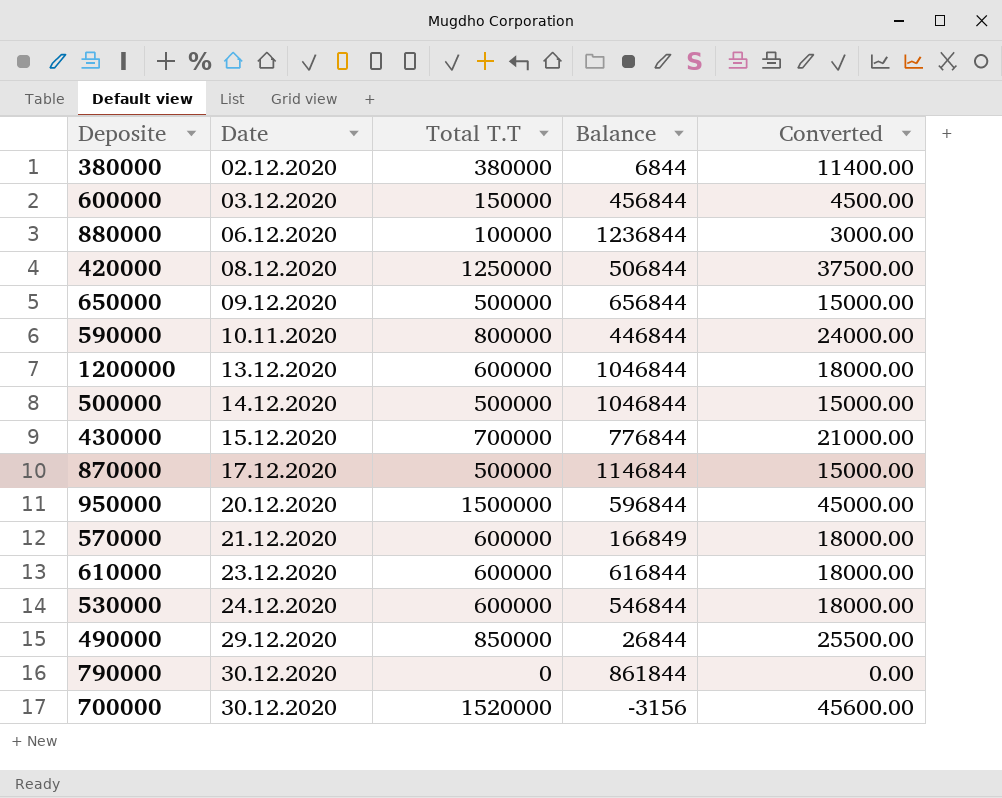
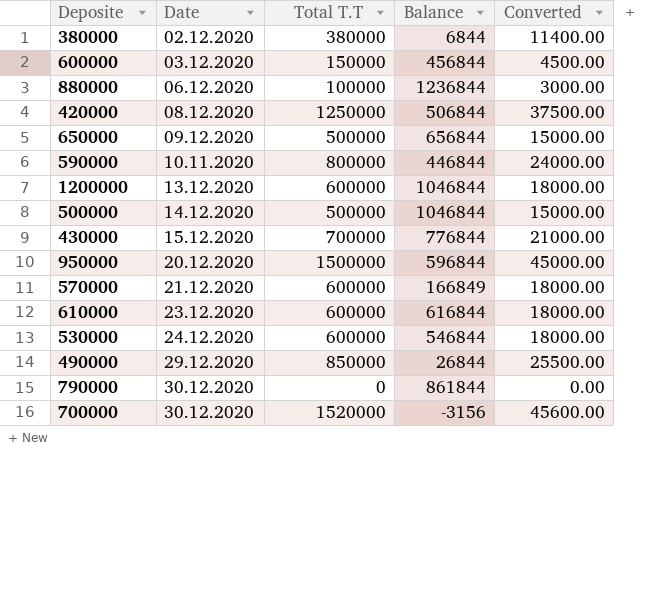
row 870000: 17.12.2020 | 500000 | 1146844 | 15000.00 -> none

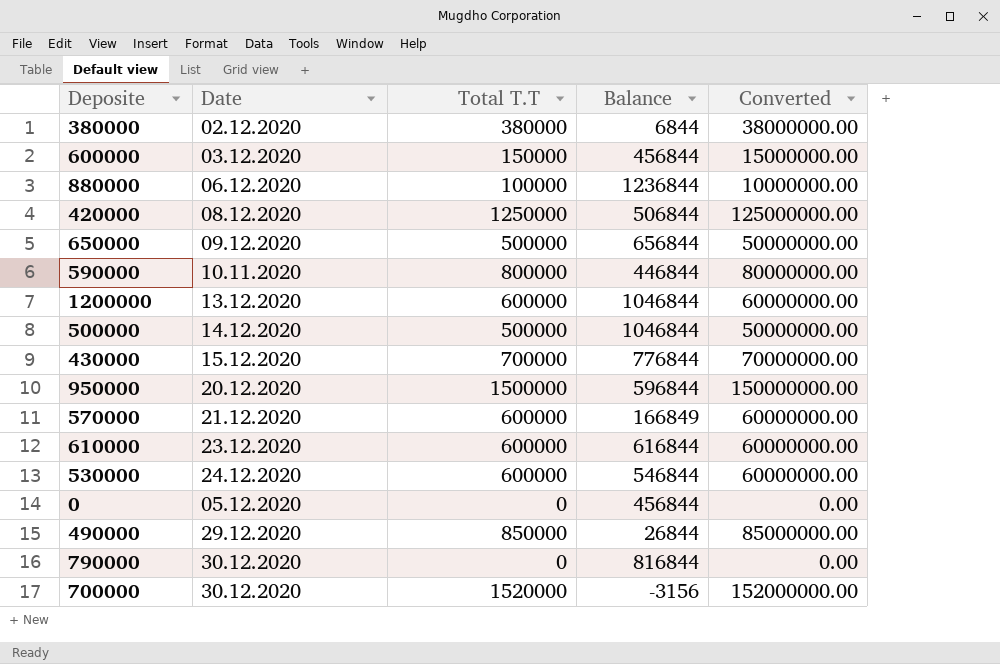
column Converted | formula: [Total T.T] * 0.03 -> [Total T.T] * 100
row 0: none -> 05.12.2020 | 0 | 456844 | 0.00
790000 | Balance: 861844 -> 816844

